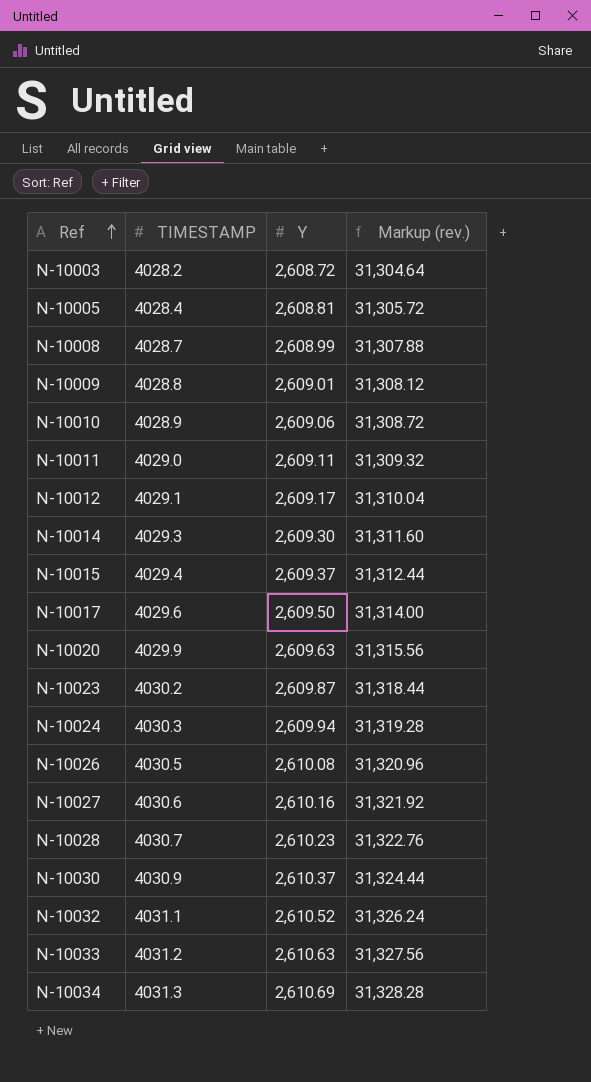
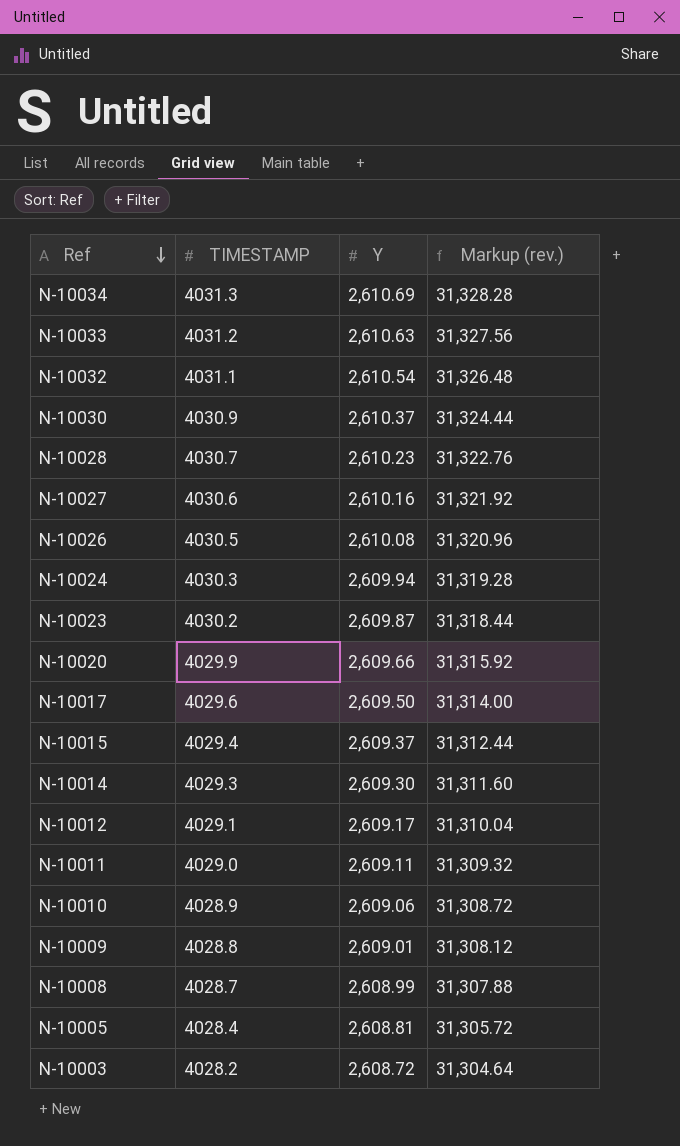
row order: Ref ascending -> Ref descending
N-10032 | Y: 2,610.52 -> 2,610.54
N-10032 | Markup (rev.): 31,326.24 -> 31,326.48
N-10020 | Y: 2,609.63 -> 2,609.66
N-10020 | Markup (rev.): 31,315.56 -> 31,315.92

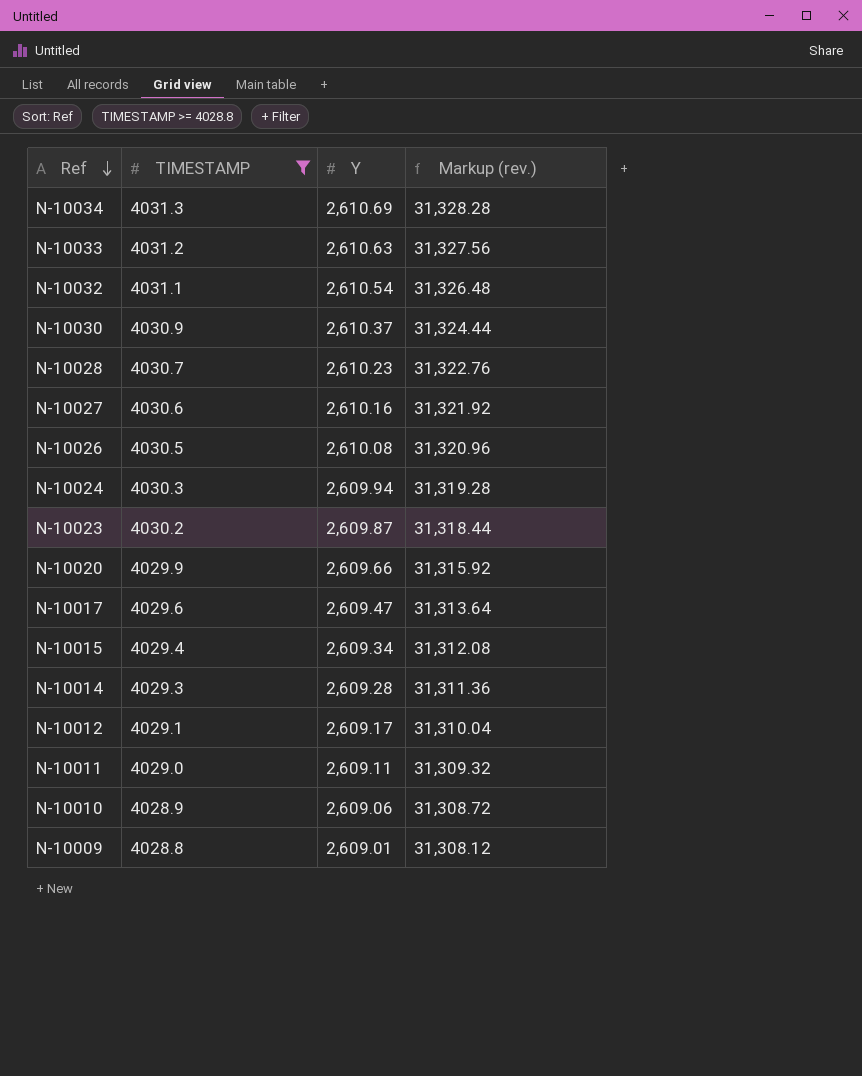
filter: none -> TIMESTAMP >= 4028.8
N-10017 | Y: 2,609.50 -> 2,609.47
N-10017 | Markup (rev.): 31,314.00 -> 31,313.64
N-10015 | Y: 2,609.37 -> 2,609.34
N-10015 | Markup (rev.): 31,312.44 -> 31,312.08
N-10014 | Y: 2,609.30 -> 2,609.28
N-10014 | Markup (rev.): 31,311.60 -> 31,311.36

